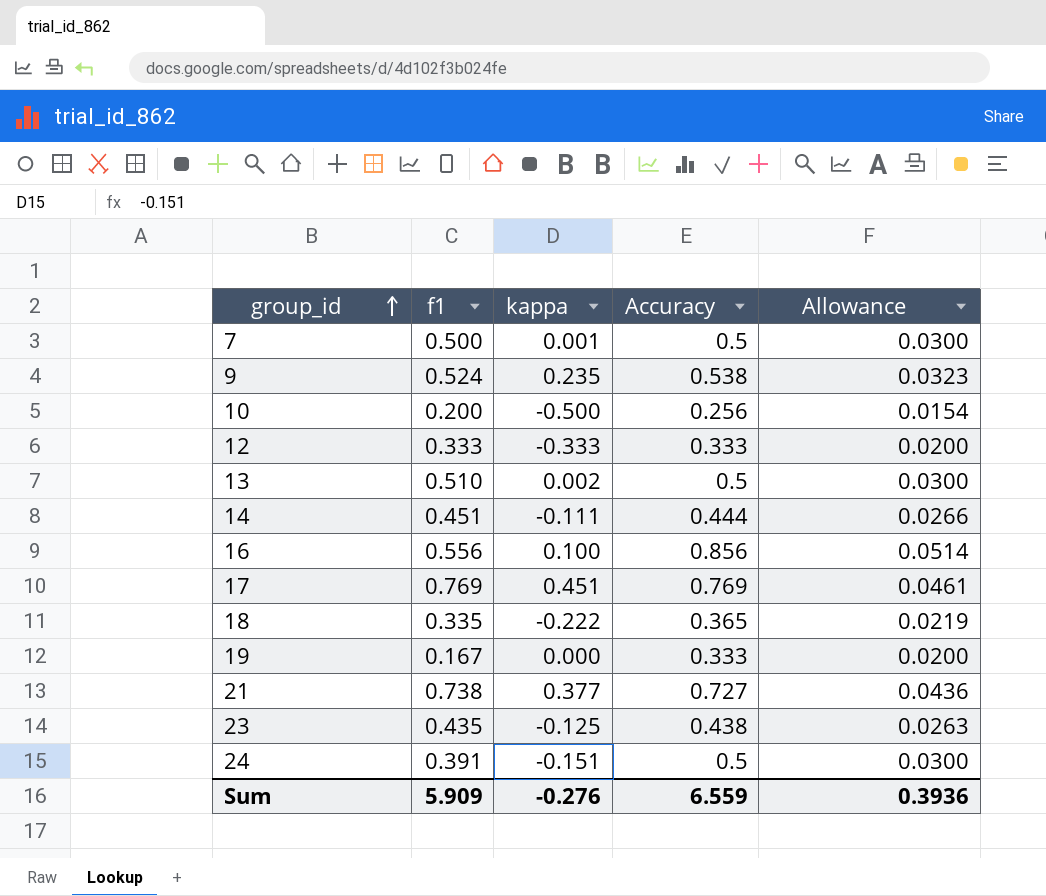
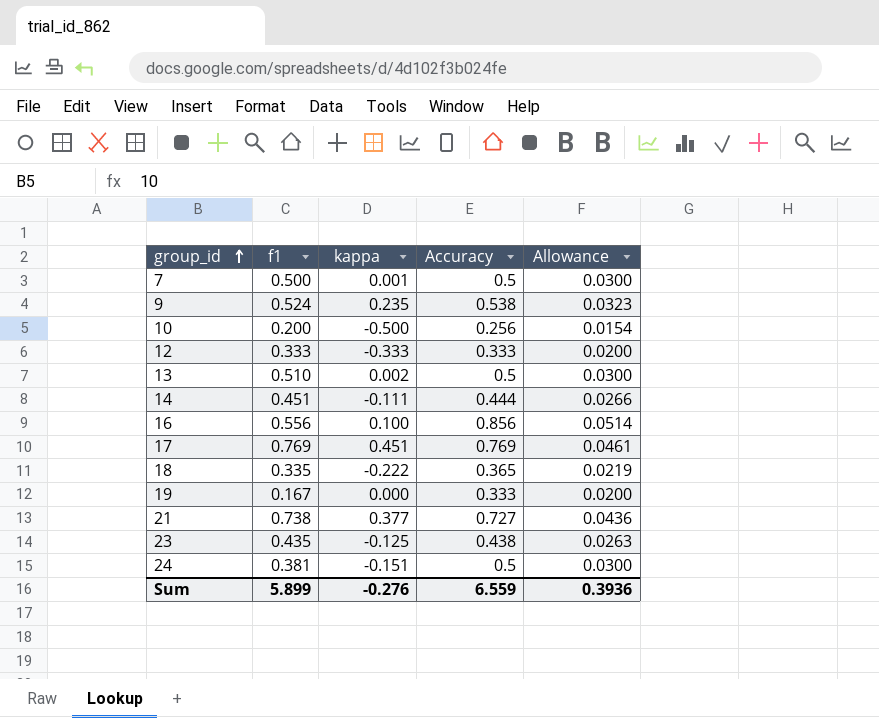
24 | f1: 0.391 -> 0.381
Sum | f1: 5.909 -> 5.899

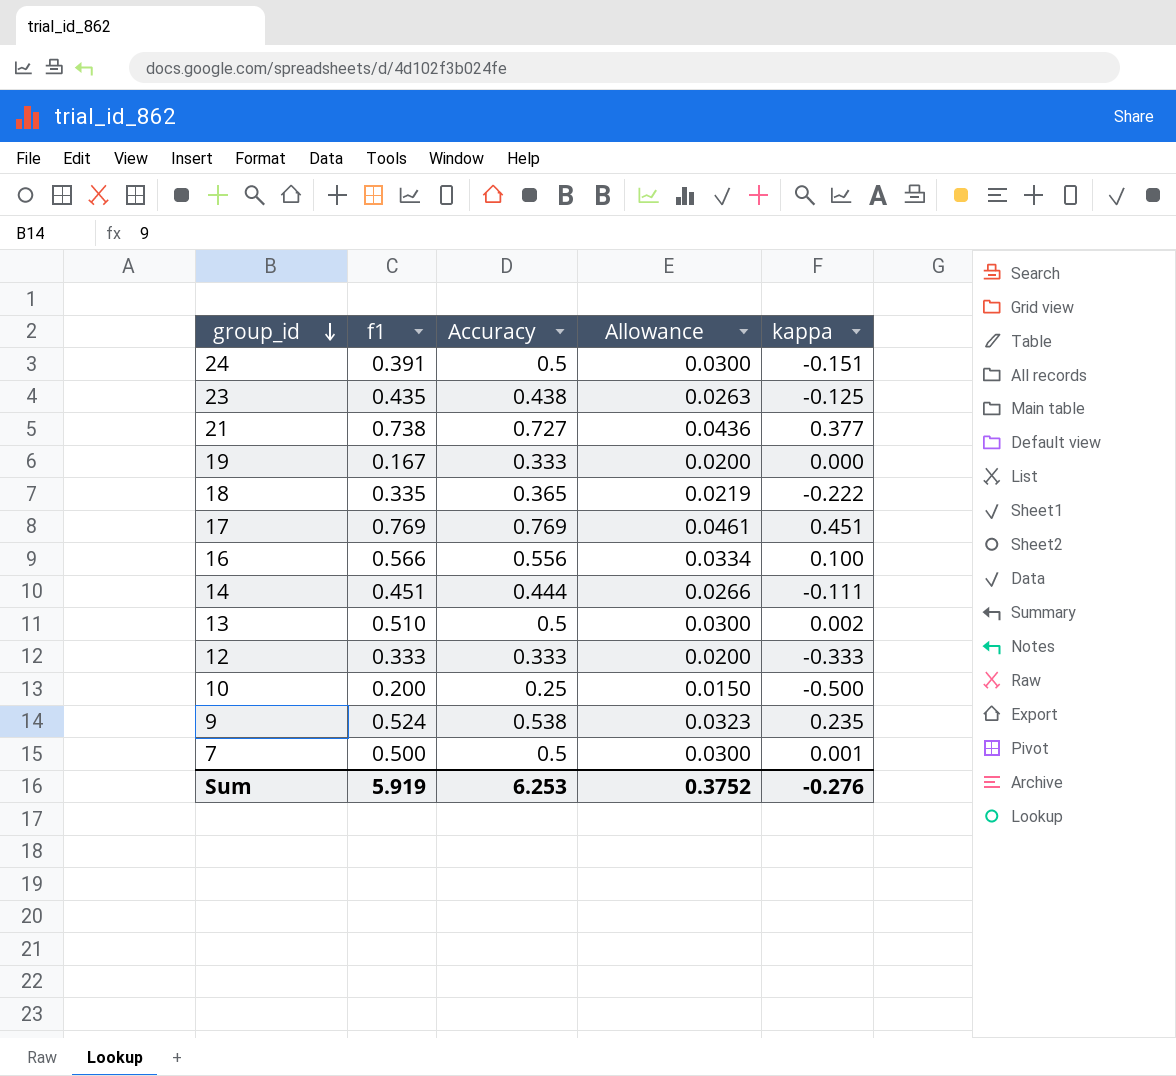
row order: group_id ascending -> group_id descending
column kappa | position: 3 -> 5
24 | f1: 0.381 -> 0.391
16 | f1: 0.556 -> 0.566
16 | Accuracy: 0.856 -> 0.556
16 | Allowance: 0.0514 -> 0.0334
10 | Accuracy: 0.256 -> 0.25
10 | Allowance: 0.0154 -> 0.0150
Sum | f1: 5.899 -> 5.919
Sum | Accuracy: 6.559 -> 6.253
Sum | Allowance: 0.3936 -> 0.3752

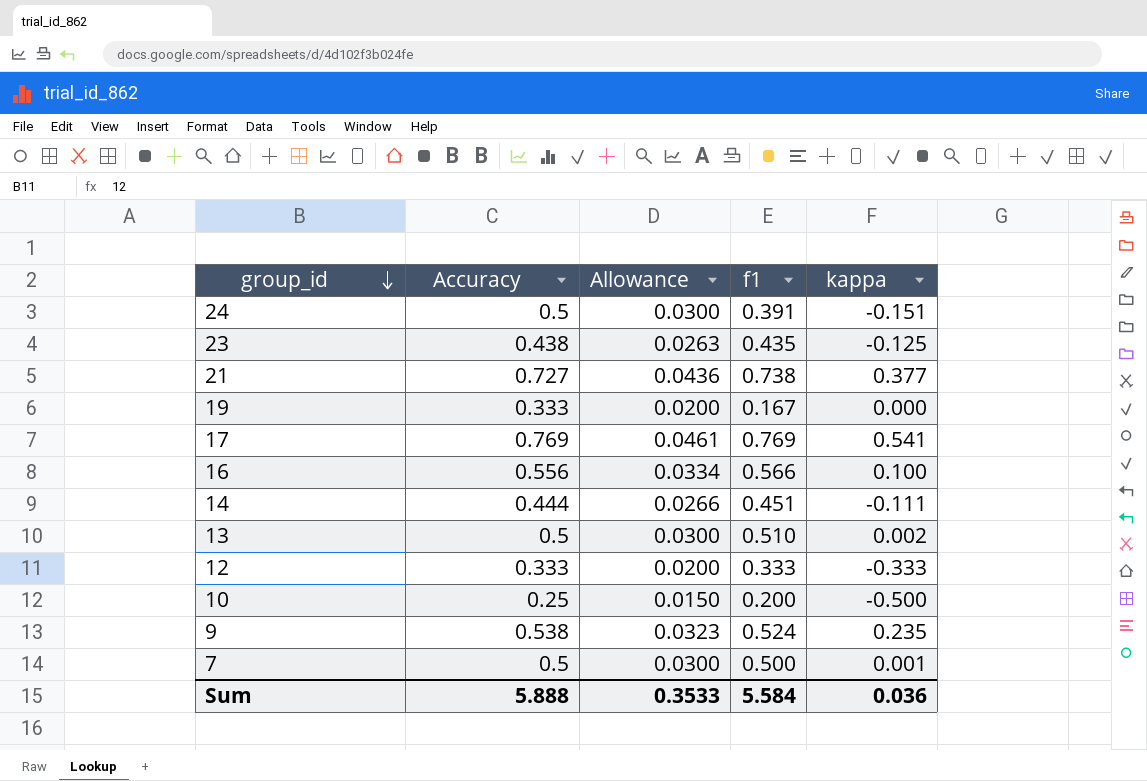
column f1 | position: 2 -> 4
row 18: 0.335 | 0.365 | 0.0219 | -0.222 -> none
17 | kappa: 0.451 -> 0.541
Sum | Accuracy: 6.253 -> 5.888
Sum | Allowance: 0.3752 -> 0.3533
Sum | f1: 5.919 -> 5.584
Sum | kappa: -0.276 -> 0.036

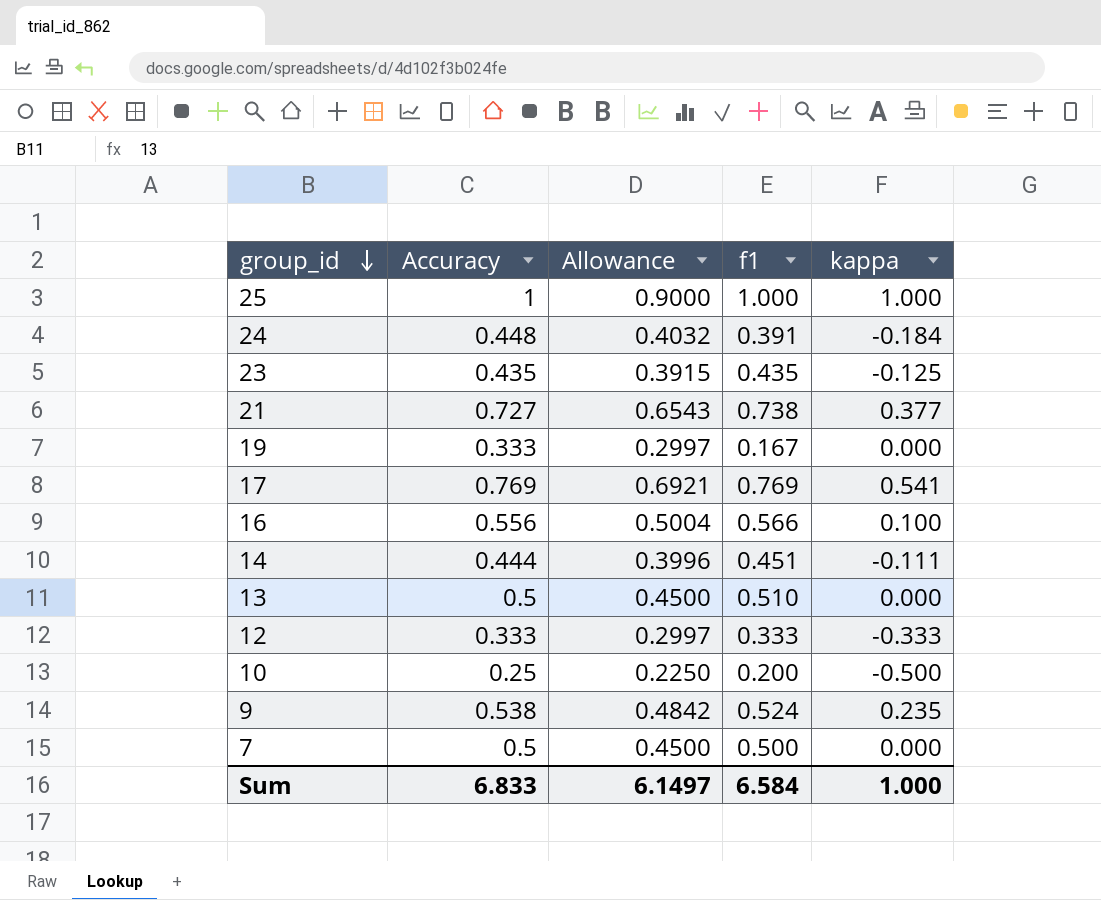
column Allowance | formula: [Accuracy] * 0.06 -> [Accuracy] * 0.9
row 25: none -> 1 | 0.9000 | 1.000 | 1.000
24 | Accuracy: 0.5 -> 0.448
24 | kappa: -0.151 -> -0.184
23 | Accuracy: 0.438 -> 0.435
13 | kappa: 0.002 -> 0.000
7 | kappa: 0.001 -> 0.000
Sum | Accuracy: 5.888 -> 6.833
Sum | Allowance: 0.3533 -> 6.1497
Sum | f1: 5.584 -> 6.584
Sum | kappa: 0.036 -> 1.000

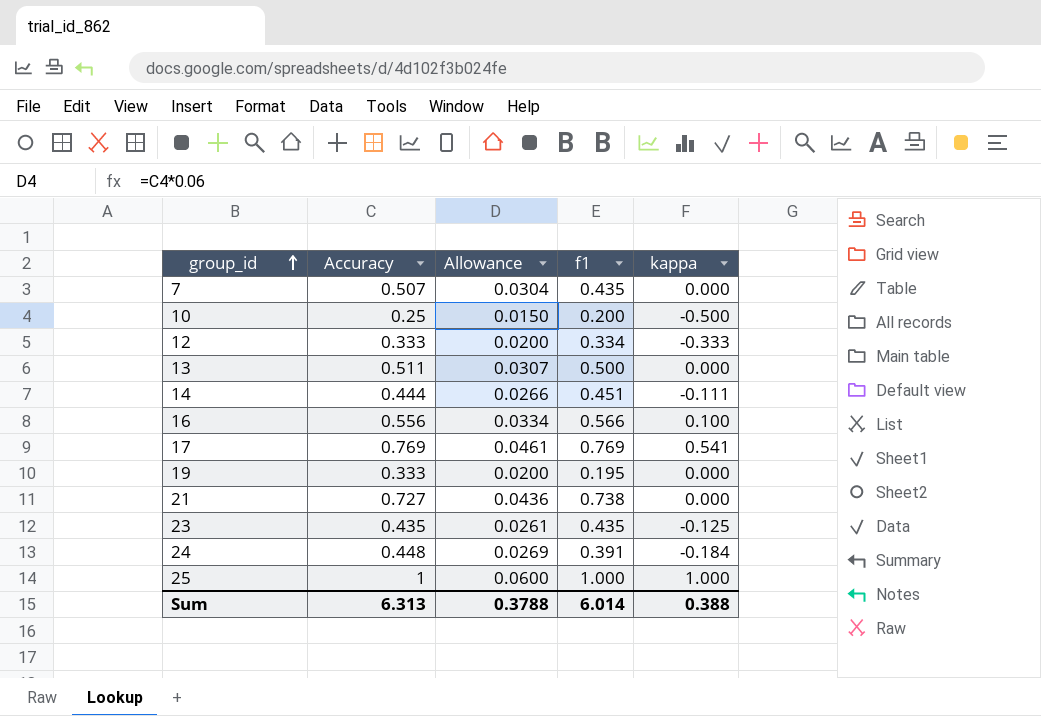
row order: group_id descending -> group_id ascending
column Allowance | formula: [Accuracy] * 0.9 -> [Accuracy] * 0.06
row 9: 0.538 | 0.4842 | 0.524 | 0.235 -> none
7 | Accuracy: 0.5 -> 0.507
7 | f1: 0.500 -> 0.435
12 | f1: 0.333 -> 0.334
13 | Accuracy: 0.5 -> 0.511
13 | f1: 0.510 -> 0.500
19 | f1: 0.167 -> 0.195
21 | kappa: 0.377 -> 0.000
Sum | Accuracy: 6.833 -> 6.313
Sum | Allowance: 6.1497 -> 0.3788
Sum | f1: 6.584 -> 6.014
Sum | kappa: 1.000 -> 0.388

